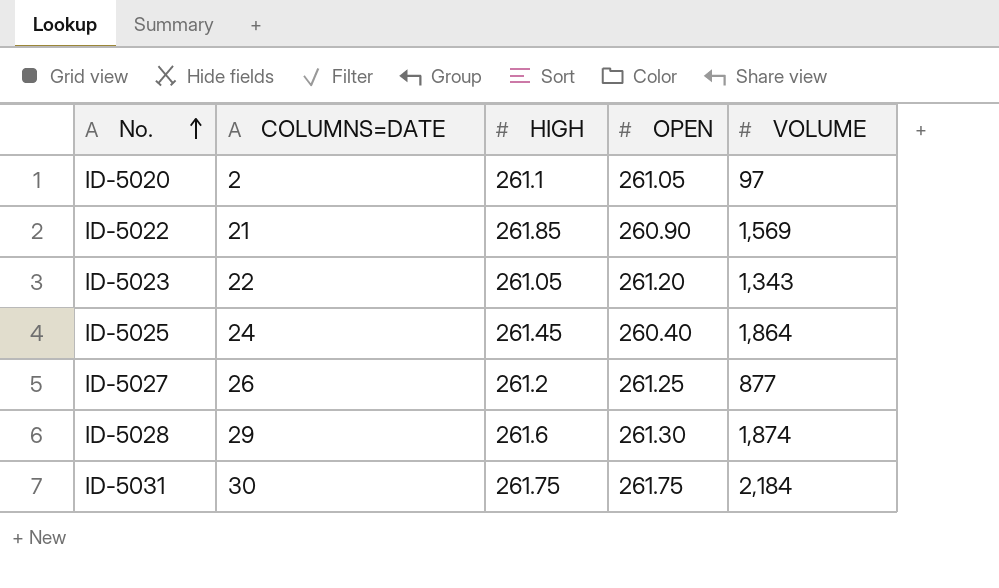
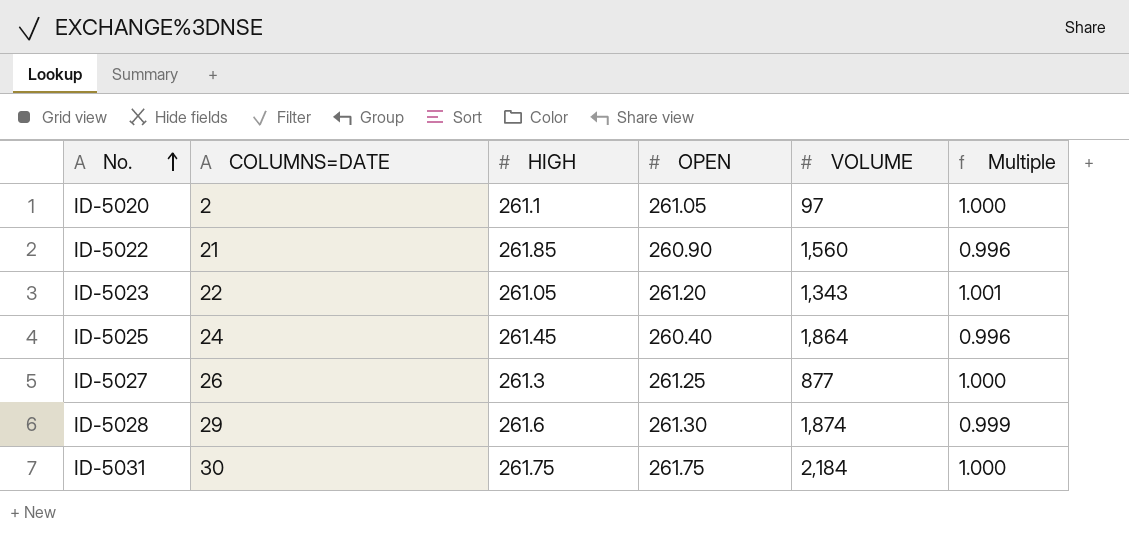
column Multiple | formula: none -> [OPEN] / [HIGH]
ID-5022 | VOLUME: 1,569 -> 1,560
ID-5027 | HIGH: 261.2 -> 261.3

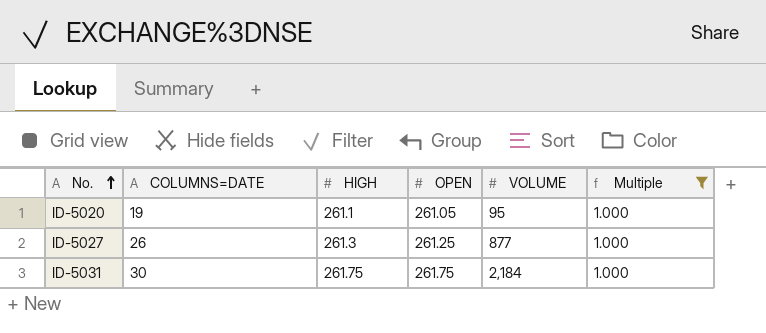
filter: none -> Multiple = 1.000
ID-5020 | COLUMNS=DATE: 2 -> 19
ID-5020 | VOLUME: 97 -> 95

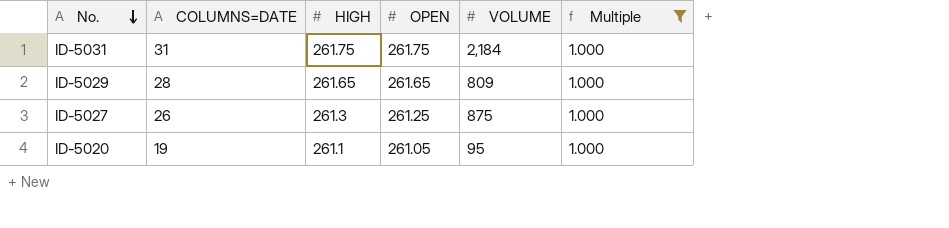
row order: No. ascending -> No. descending
ID-5031 | COLUMNS=DATE: 30 -> 31
row ID-5029: none -> 28 | 261.65 | 261.65 | 809 | 1.000
ID-5027 | VOLUME: 877 -> 875

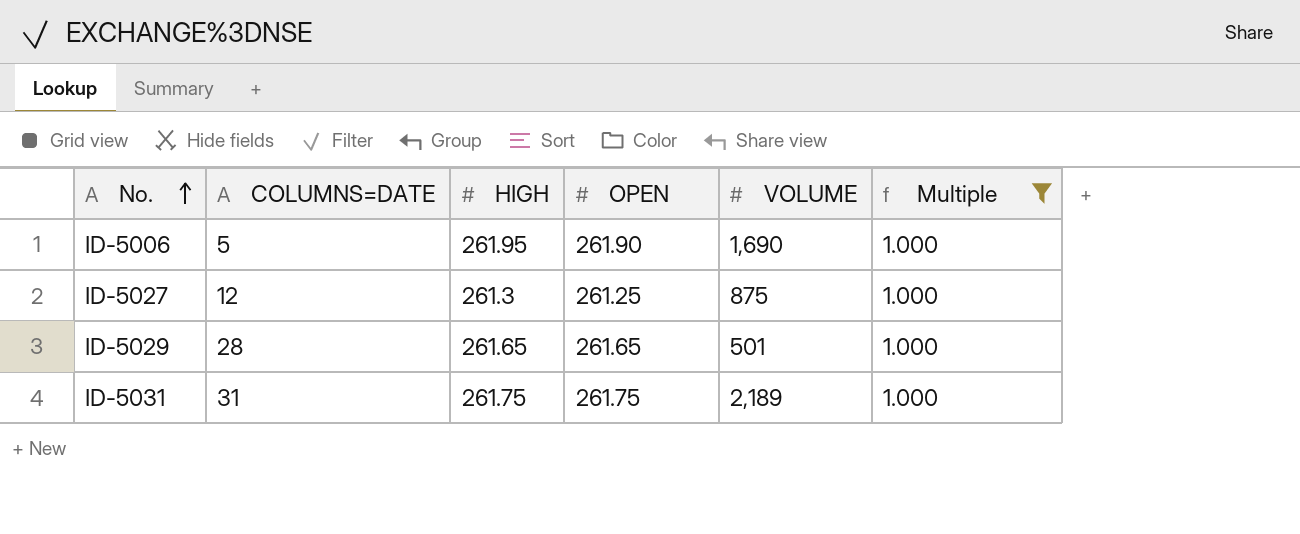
row order: No. descending -> No. ascending
row ID-5020: 19 | 261.1 | 261.05 | 95 | 1.000 -> none
row ID-5006: none -> 5 | 261.95 | 261.90 | 1,690 | 1.000
ID-5027 | COLUMNS=DATE: 26 -> 12
ID-5029 | VOLUME: 809 -> 501
ID-5031 | VOLUME: 2,184 -> 2,189

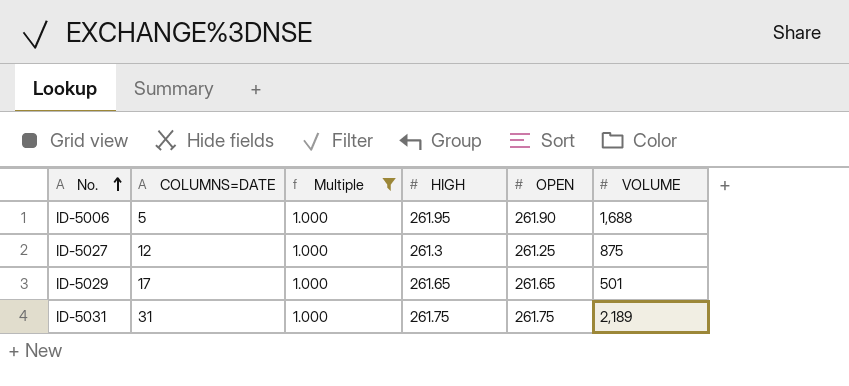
column Multiple | position: 6 -> 3
ID-5006 | VOLUME: 1,690 -> 1,688
ID-5029 | COLUMNS=DATE: 28 -> 17

